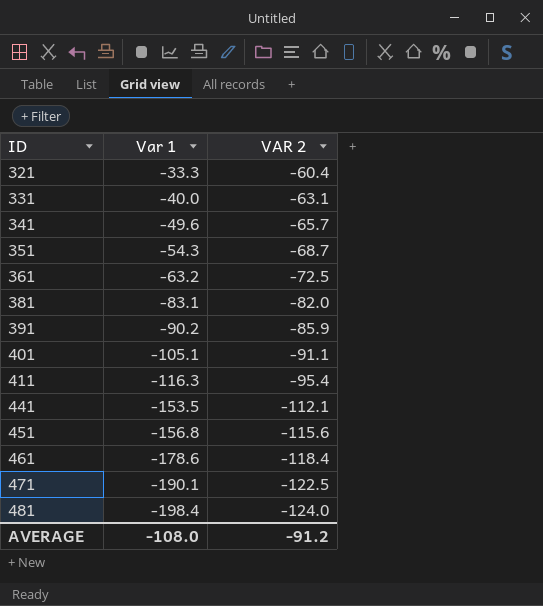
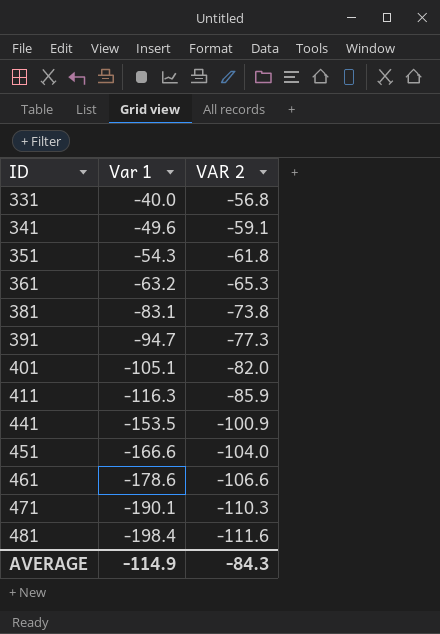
row 321: -33.3 | -60.4 -> none
331 | VAR 2: -63.1 -> -56.8
341 | VAR 2: -65.7 -> -59.1
351 | VAR 2: -68.7 -> -61.8
361 | VAR 2: -72.5 -> -65.3
381 | VAR 2: -82.0 -> -73.8
391 | Var 1: -90.2 -> -94.7
391 | VAR 2: -85.9 -> -77.3
401 | VAR 2: -91.1 -> -82.0
411 | VAR 2: -95.4 -> -85.9
441 | VAR 2: -112.1 -> -100.9
451 | Var 1: -156.8 -> -166.6
451 | VAR 2: -115.6 -> -104.0
461 | VAR 2: -118.4 -> -106.6
471 | VAR 2: -122.5 -> -110.3
481 | VAR 2: -124.0 -> -111.6
AVERAGE | Var 1: -108.0 -> -114.9
AVERAGE | VAR 2: -91.2 -> -84.3

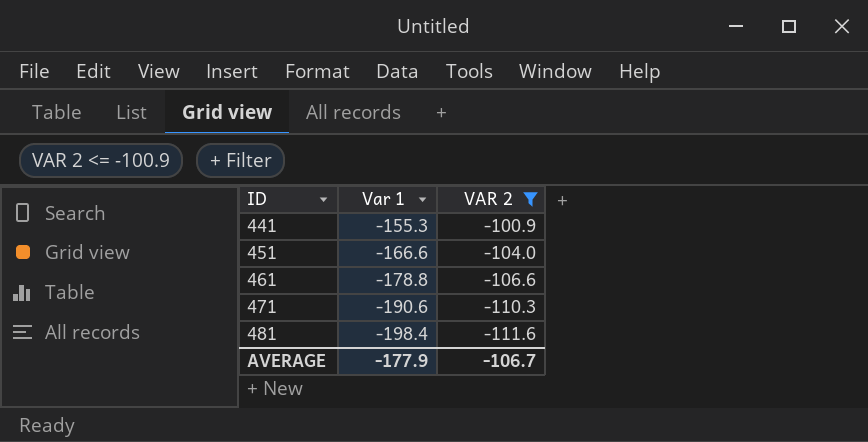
filter: none -> VAR 2 <= -100.9
441 | Var 1: -153.5 -> -155.3
461 | Var 1: -178.6 -> -178.8
471 | Var 1: -190.1 -> -190.6
AVERAGE | Var 1: -114.9 -> -177.9
AVERAGE | VAR 2: -84.3 -> -106.7

